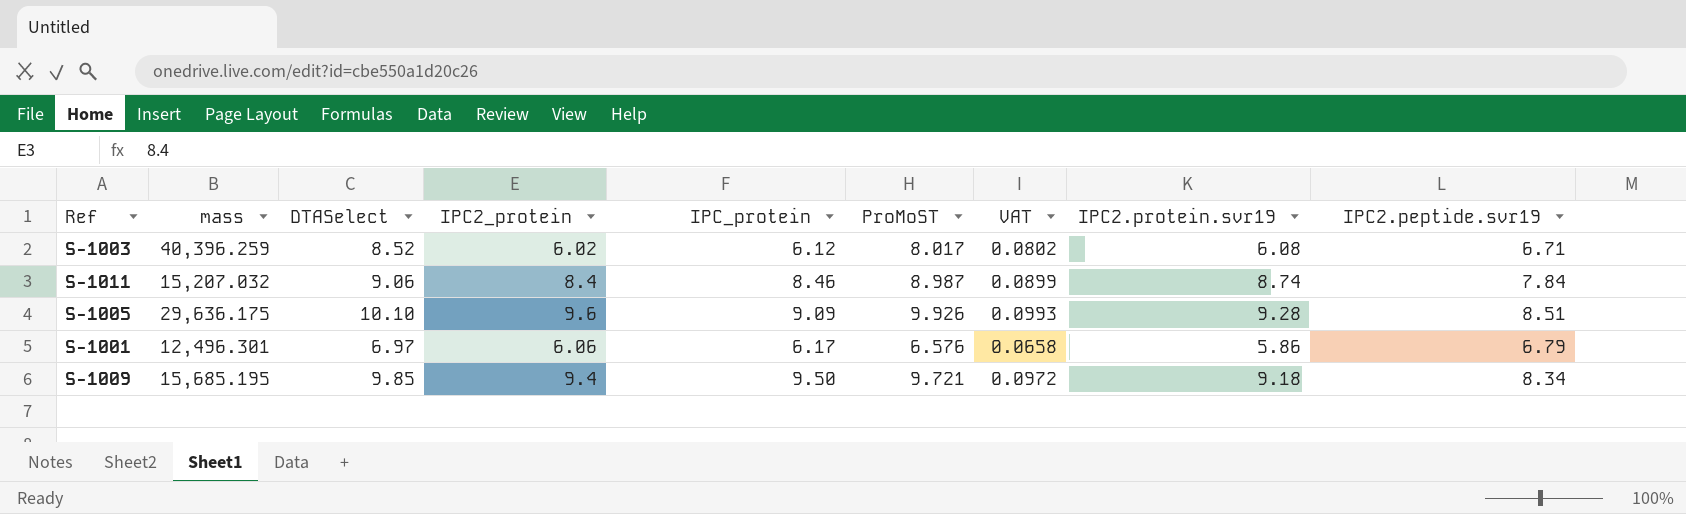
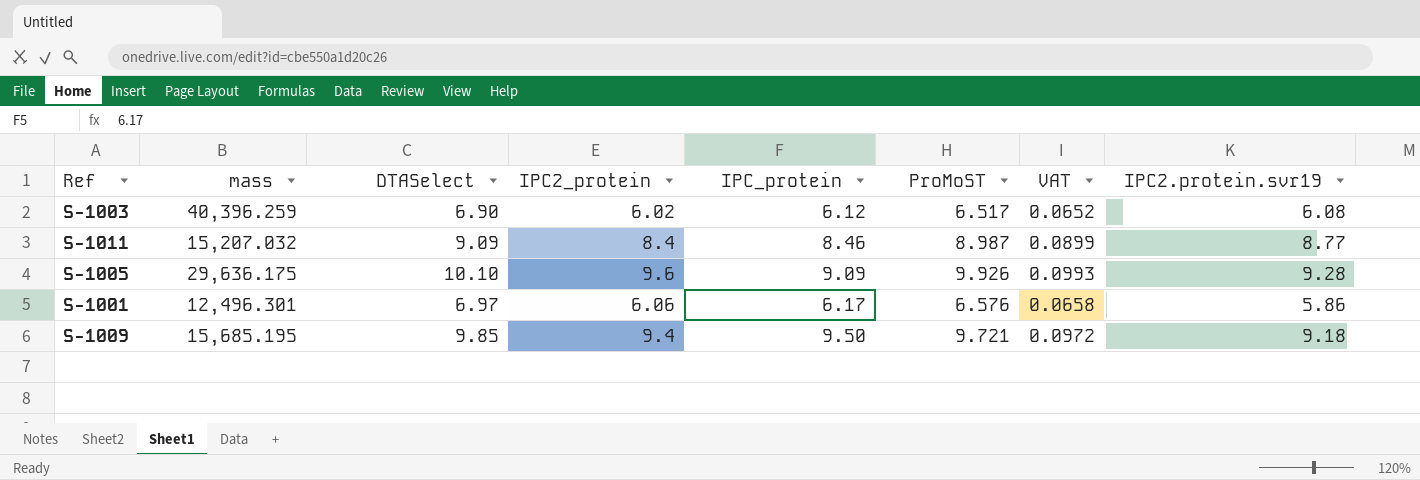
column IPC2.peptide.svr19 | position: 9 -> none
S-1003 | DTASelect: 8.52 -> 6.90
S-1003 | ProMoST: 8.017 -> 6.517
S-1003 | VAT: 0.0802 -> 0.0652
S-1011 | DTASelect: 9.06 -> 9.09
S-1011 | IPC2.protein.svr19: 8.74 -> 8.77

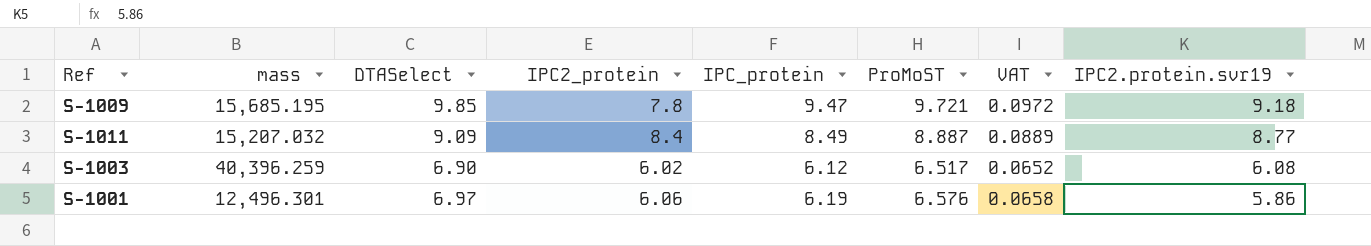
row order: none -> IPC2.protein.svr19 descending
row S-1005: 29,636.175 | 10.10 | 9.6 | 9.09 | 9.926 | 0.0993 | 9.28 -> none
S-1009 | IPC2_protein: 9.4 -> 7.8
S-1009 | IPC_protein: 9.50 -> 9.47
S-1011 | IPC_protein: 8.46 -> 8.49
S-1011 | ProMoST: 8.987 -> 8.887
S-1011 | VAT: 0.0899 -> 0.0889
S-1001 | IPC_protein: 6.17 -> 6.19

